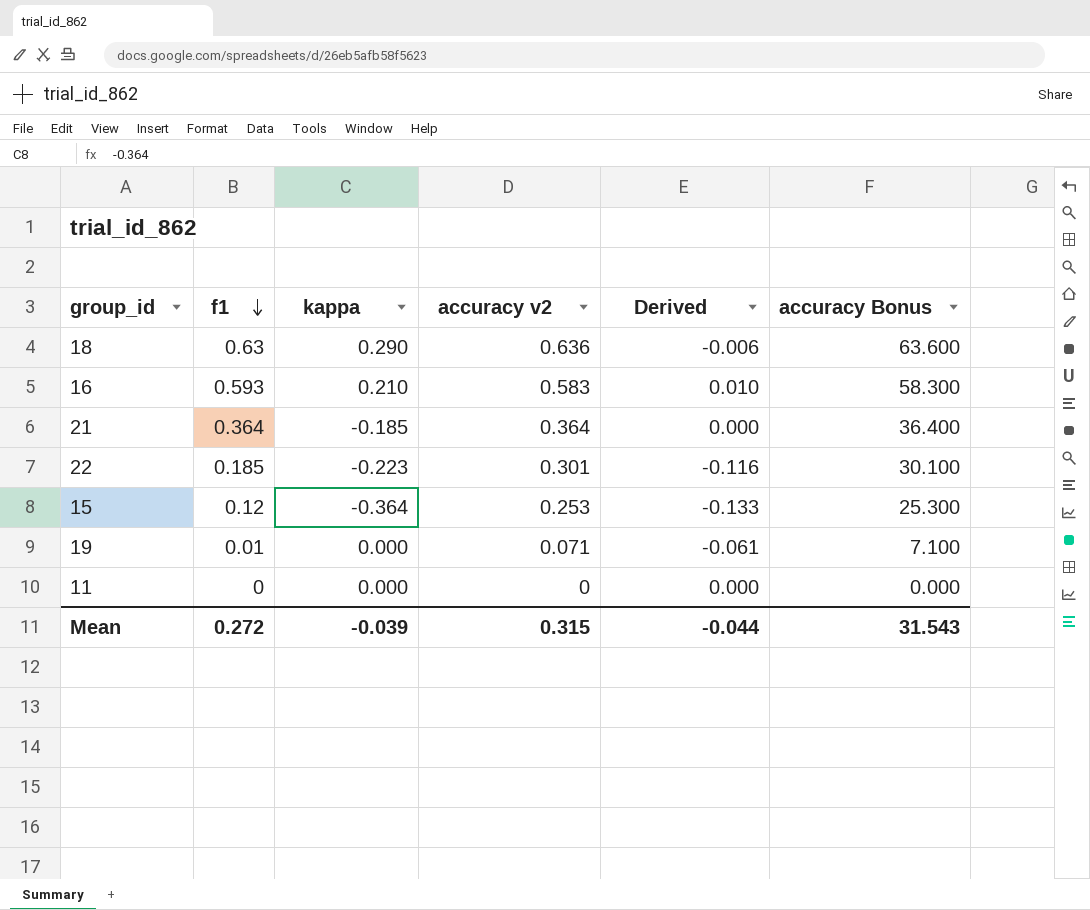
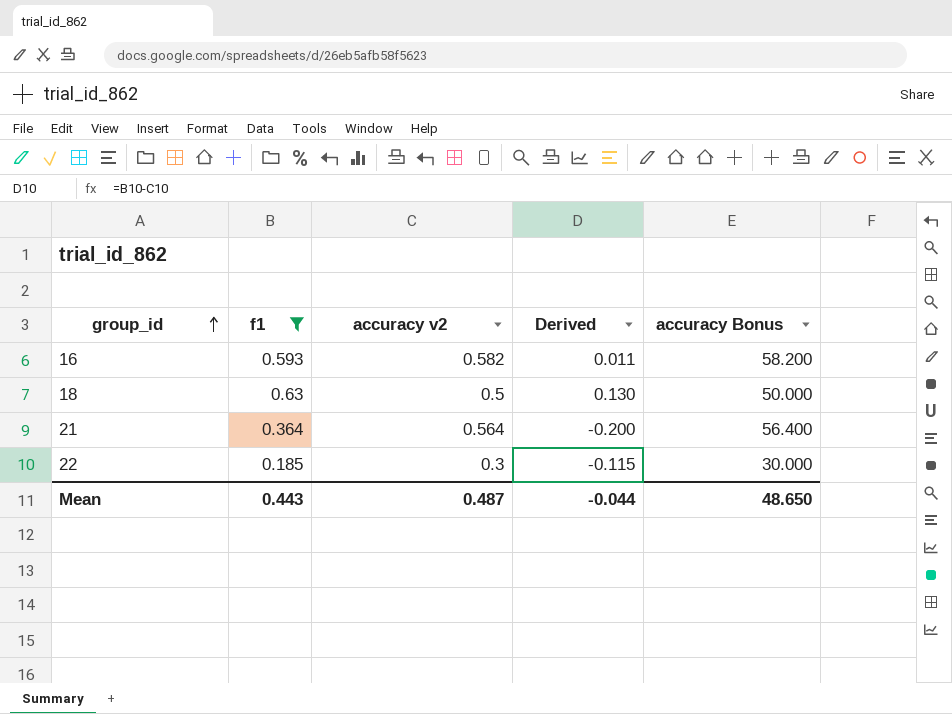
filter: none -> f1 >= 0.185
row order: f1 descending -> group_id ascending
column kappa | position: 3 -> none
16 | accuracy v2: 0.583 -> 0.582
16 | Derived: 0.010 -> 0.011
16 | accuracy Bonus: 58.300 -> 58.200
18 | accuracy v2: 0.636 -> 0.5
18 | Derived: -0.006 -> 0.130
18 | accuracy Bonus: 63.600 -> 50.000
21 | accuracy v2: 0.364 -> 0.564
21 | Derived: 0.000 -> -0.200
21 | accuracy Bonus: 36.400 -> 56.400
22 | accuracy v2: 0.301 -> 0.3
22 | Derived: -0.116 -> -0.115
22 | accuracy Bonus: 30.100 -> 30.000
Mean | f1: 0.272 -> 0.443
Mean | accuracy v2: 0.315 -> 0.487
Mean | accuracy Bonus: 31.543 -> 48.650

